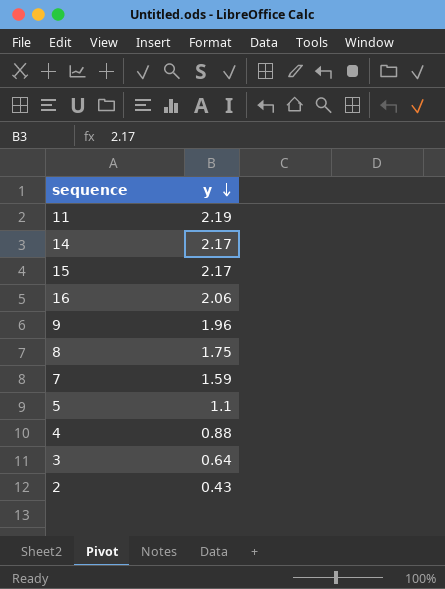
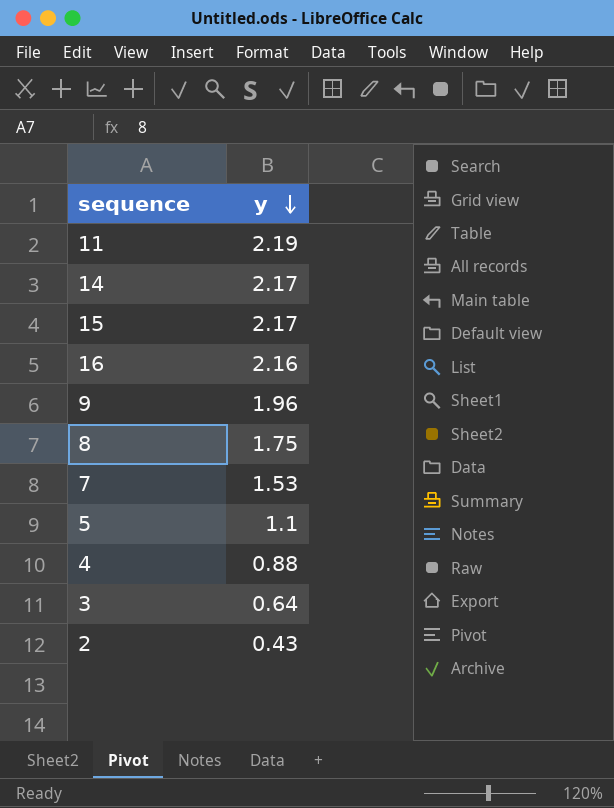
16 | y: 2.06 -> 2.16
7 | y: 1.59 -> 1.53

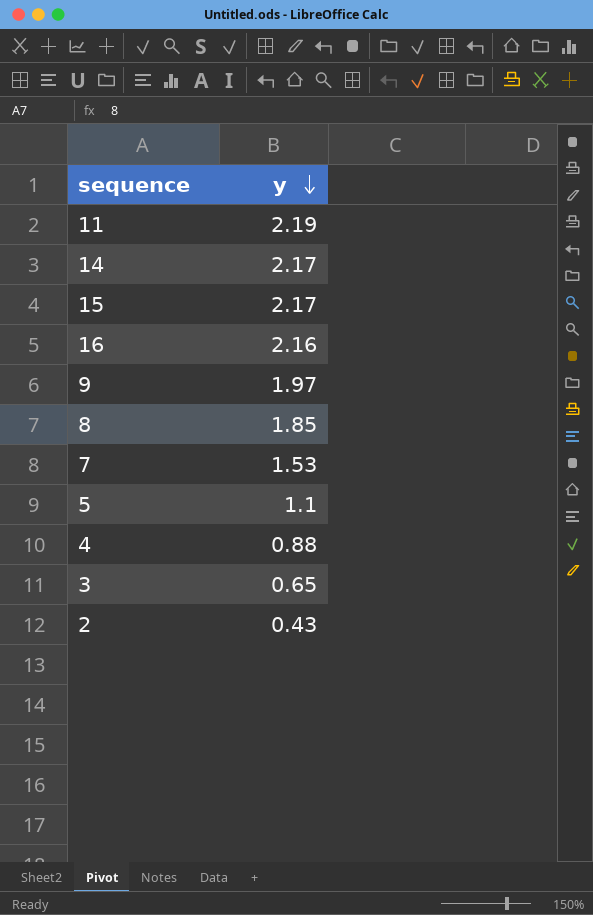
9 | y: 1.96 -> 1.97
8 | y: 1.75 -> 1.85
3 | y: 0.64 -> 0.65

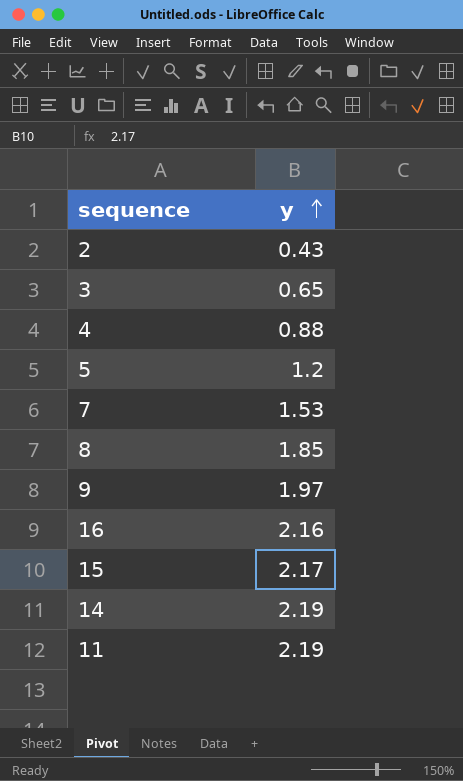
row order: y descending -> y ascending
5 | y: 1.1 -> 1.2
14 | y: 2.17 -> 2.19

